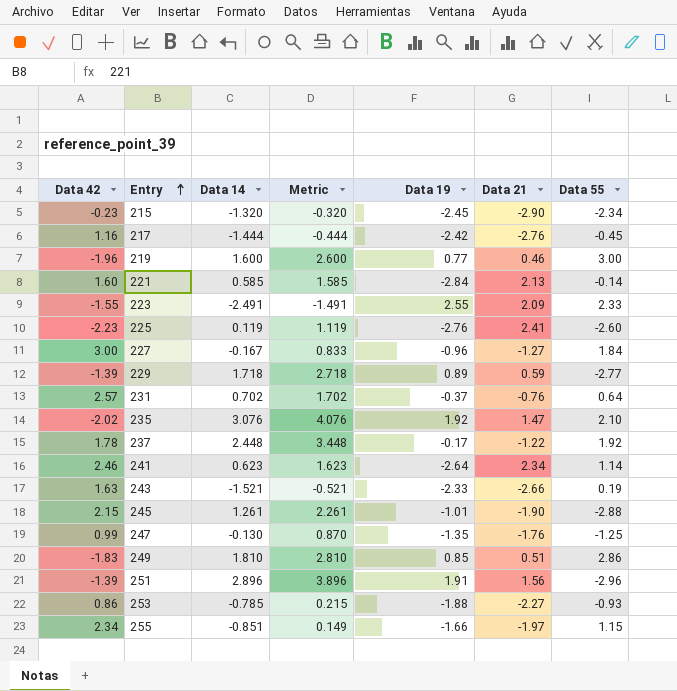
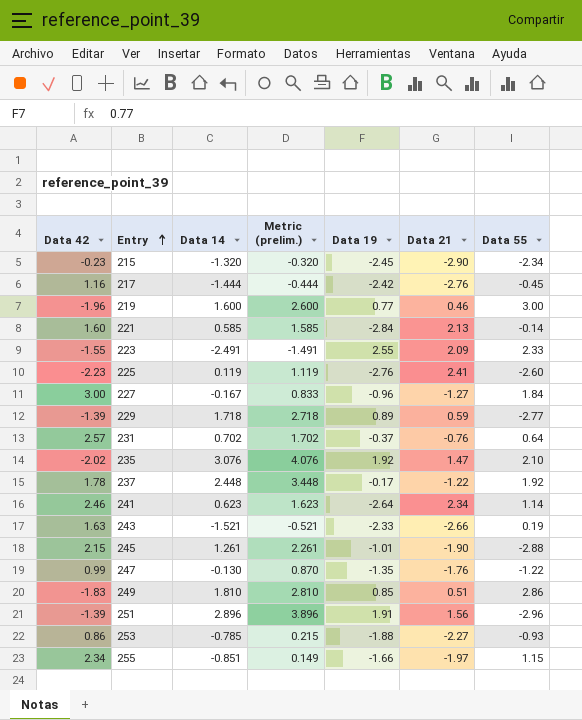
column name: Metric -> Metric (prelim.)
247 | Data 55: -1.25 -> -1.22

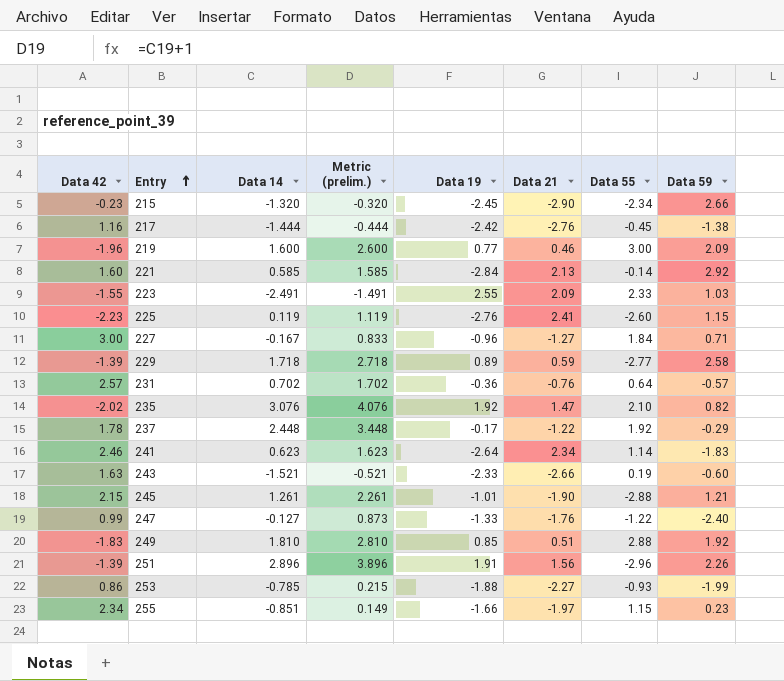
column Data 59 | position: none -> 8
231 | Data 19: -0.37 -> -0.36
247 | Data 14: -0.130 -> -0.127
247 | Metric (prelim.): 0.870 -> 0.873
247 | Data 19: -1.35 -> -1.33
249 | Data 55: 2.86 -> 2.88

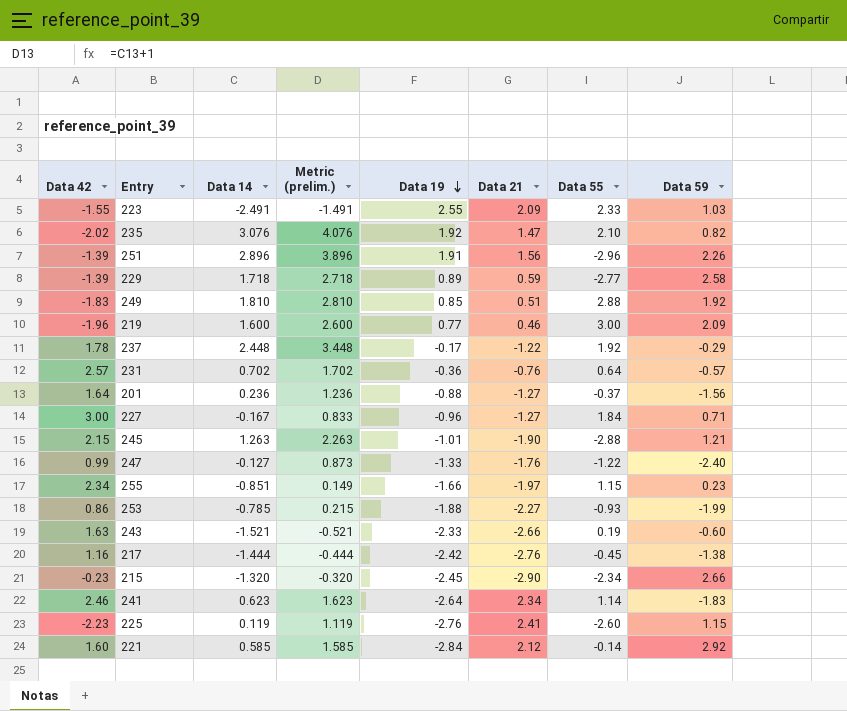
row order: Entry ascending -> Data 19 descending
row 201: none -> 1.64 | 0.236 | 1.236 | -0.88 | -1.27 | -0.37 | -1.56
245 | Data 14: 1.261 -> 1.263
245 | Metric (prelim.): 2.261 -> 2.263
221 | Data 21: 2.13 -> 2.12

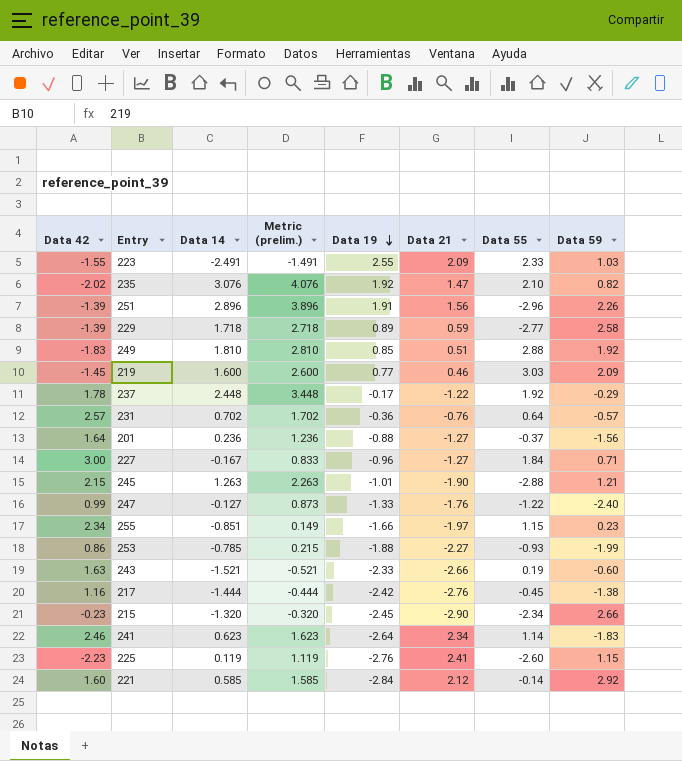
219 | Data 42: -1.96 -> -1.45
219 | Data 55: 3.00 -> 3.03

